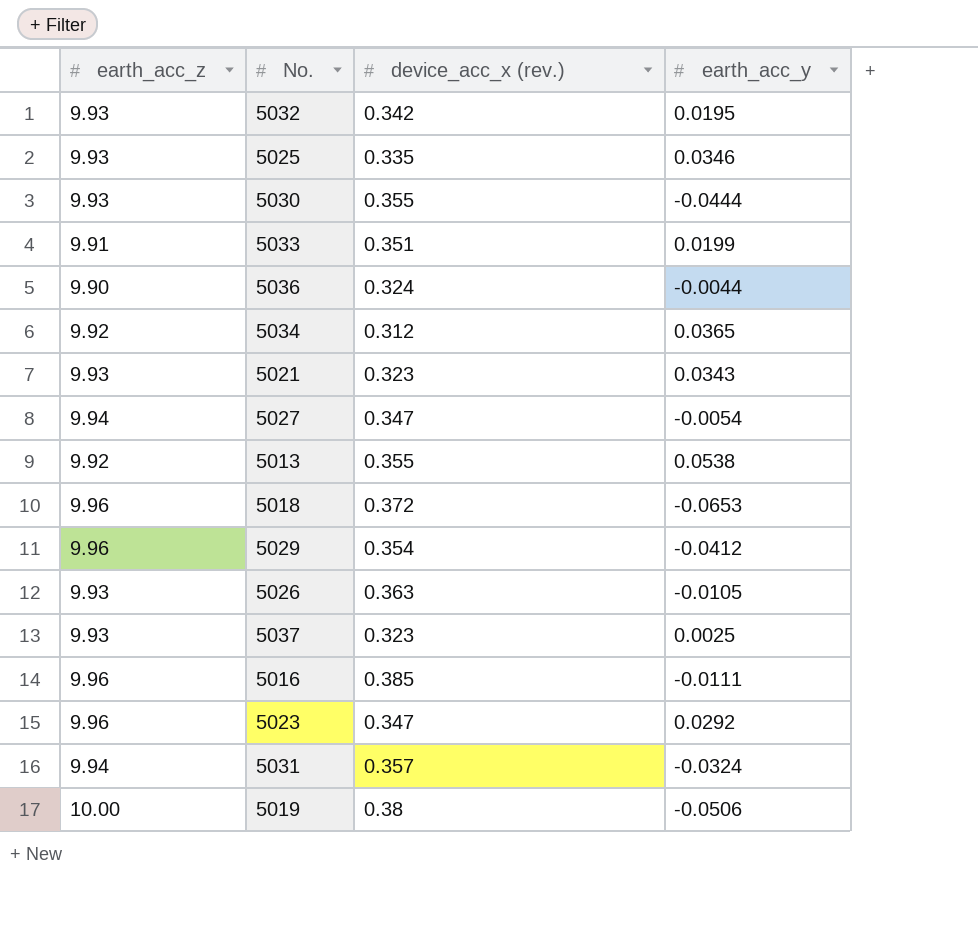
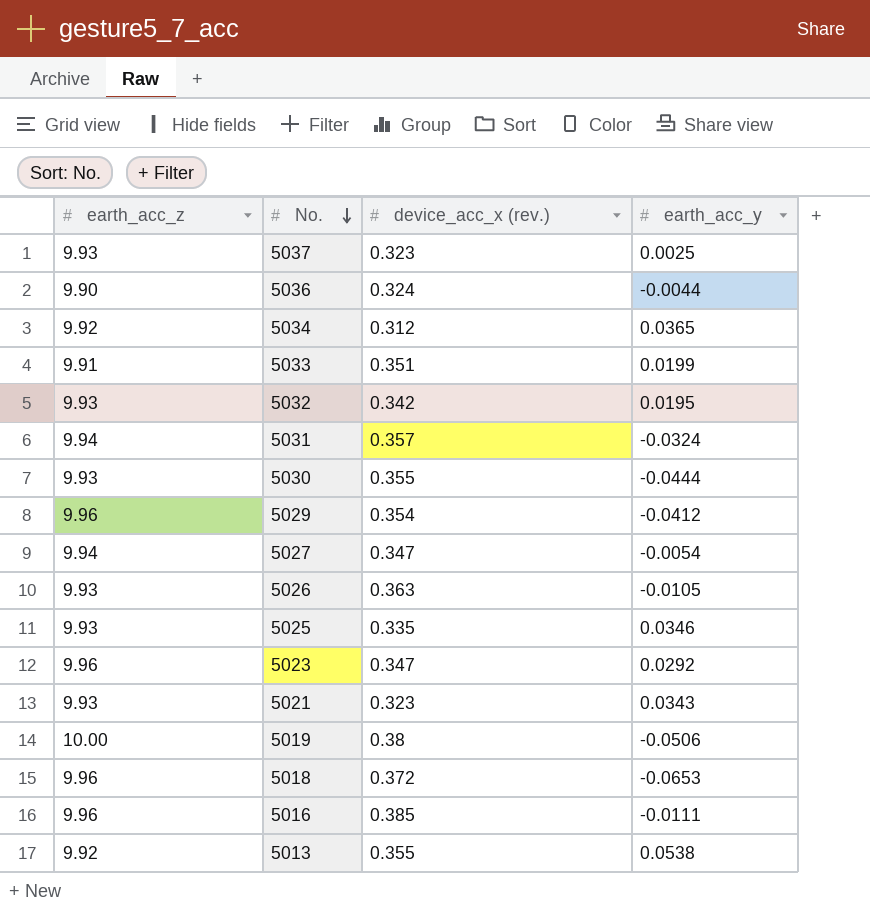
row order: none -> No. descending

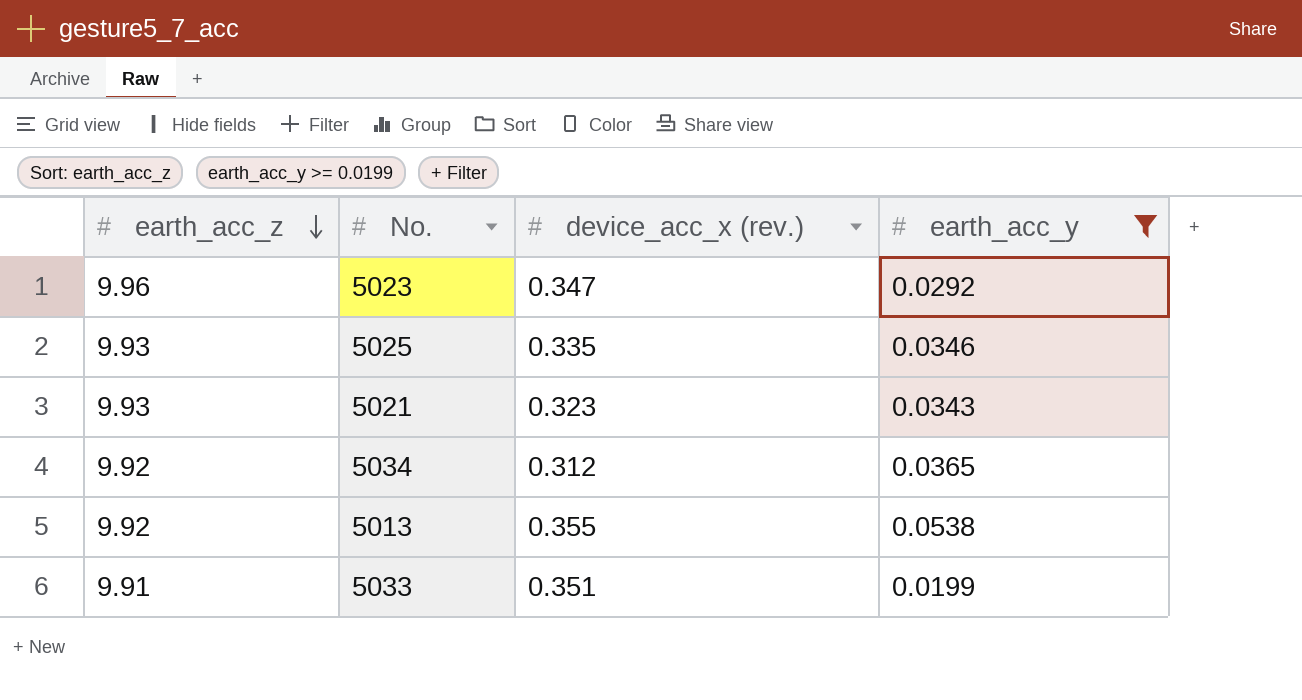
filter: none -> earth_acc_y >= 0.0199
row order: No. descending -> earth_acc_z descending

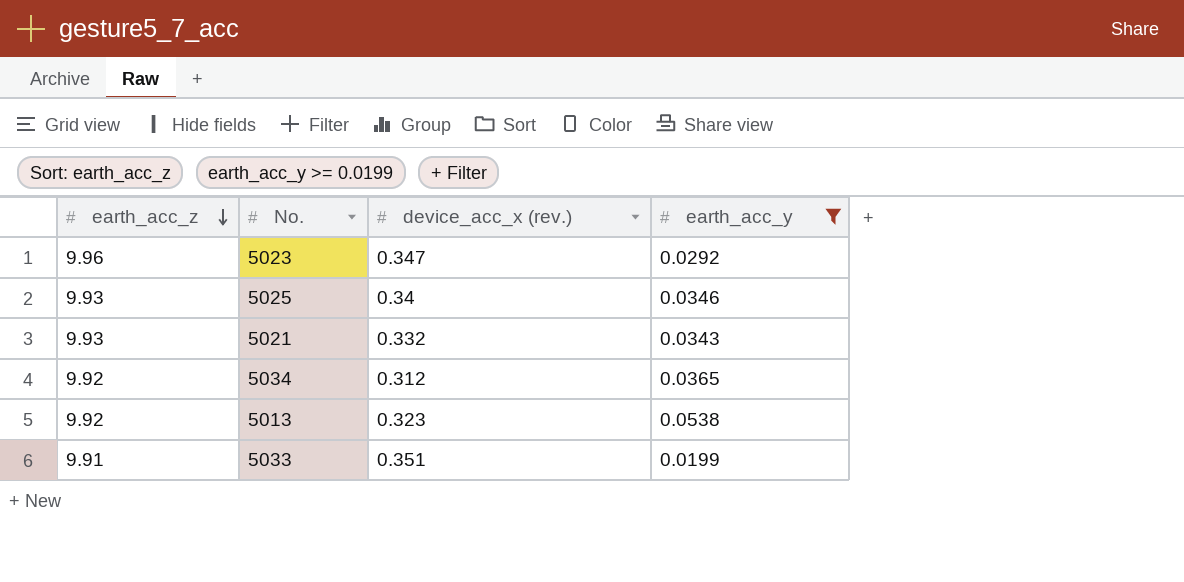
5025 | device_acc_x (rev.): 0.335 -> 0.34
5021 | device_acc_x (rev.): 0.323 -> 0.332
5013 | device_acc_x (rev.): 0.355 -> 0.323

